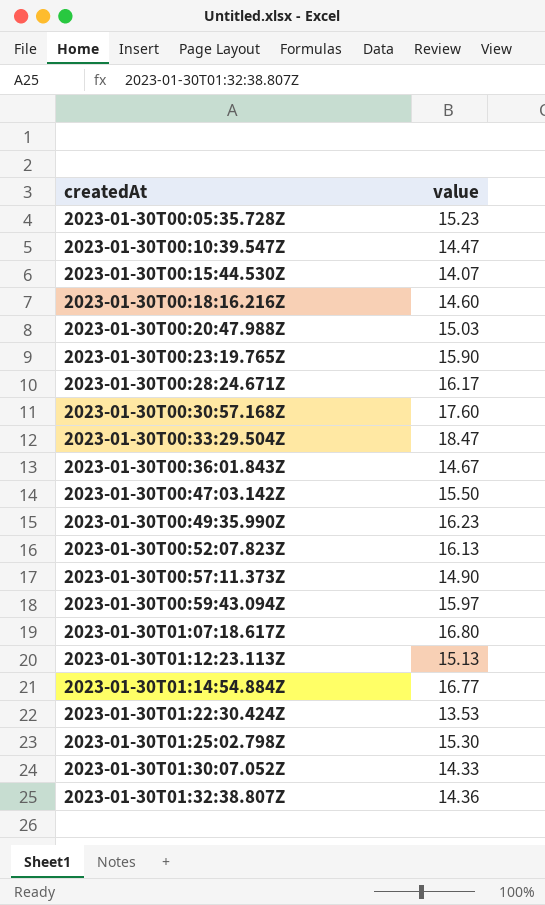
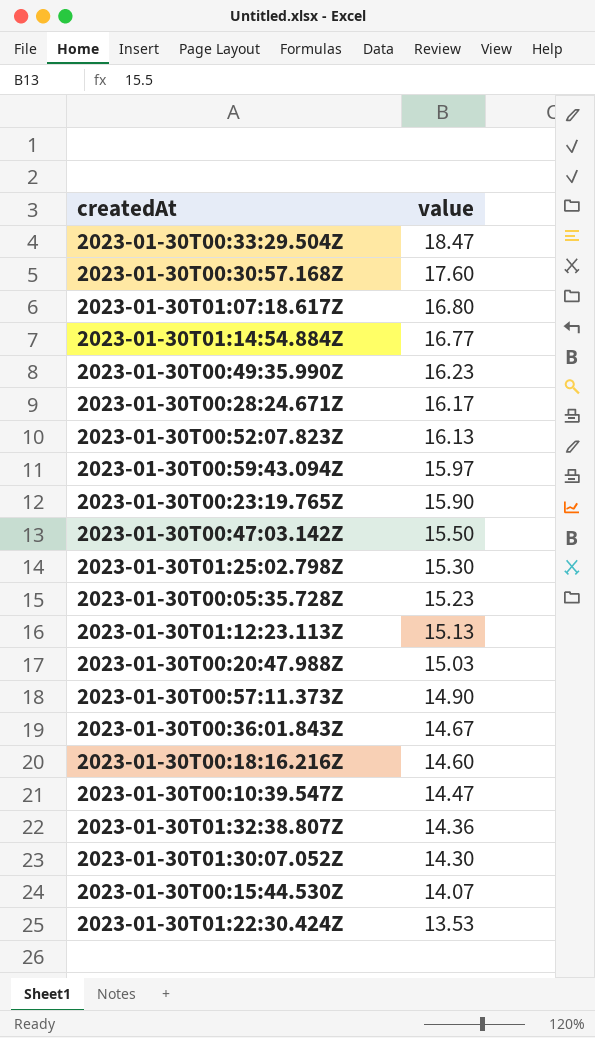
row order: createdAt ascending -> value descending
2023-01-30T01:30:07.052Z | value: 14.33 -> 14.30

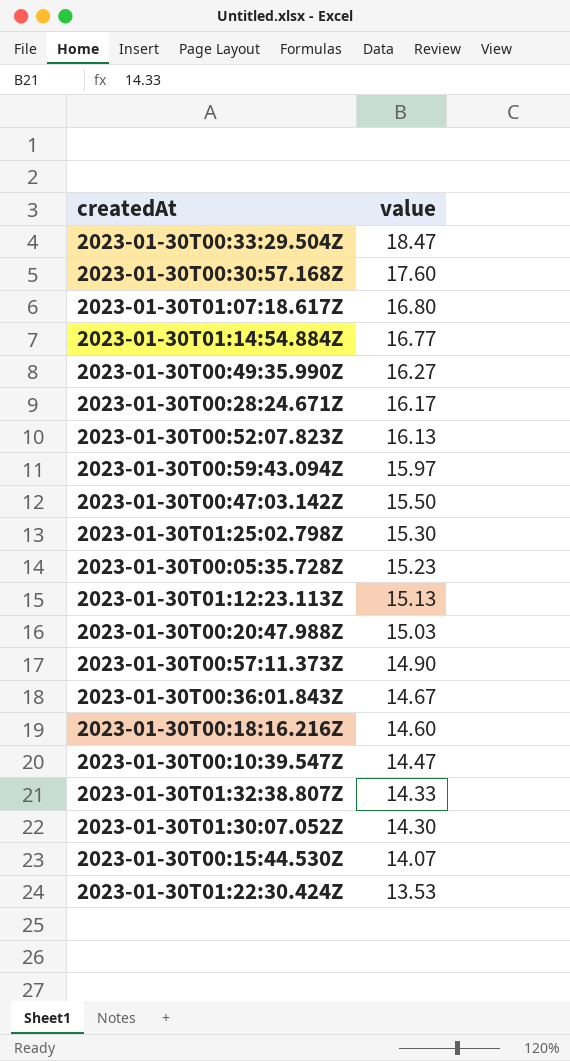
row 2023-01-30T00:23:19.765Z: 15.90 -> none
2023-01-30T00:49:35.990Z | value: 16.23 -> 16.27
2023-01-30T01:32:38.807Z | value: 14.36 -> 14.33

